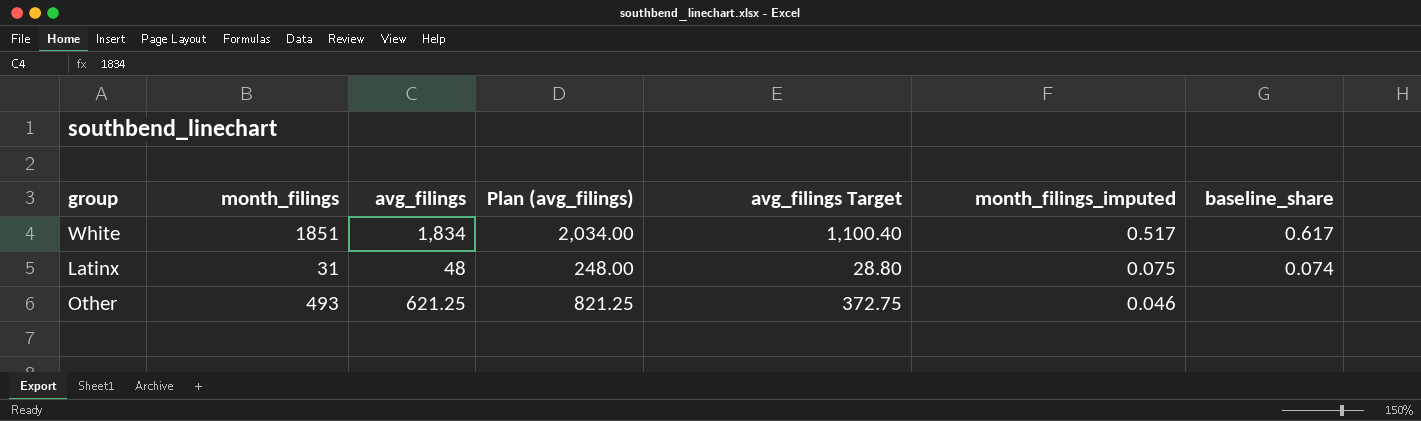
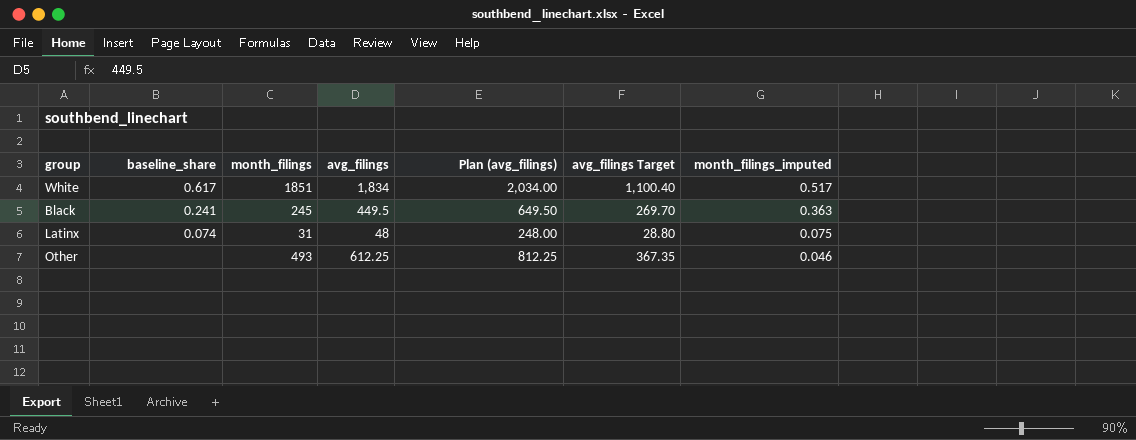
column baseline_share | position: 7 -> 2
row Black: none -> 0.241 | 245 | 449.5 | 649.50 | 269.70 | 0.363
Other | avg_filings: 621.25 -> 612.25
Other | Plan (avg_filings): 821.25 -> 812.25
Other | avg_filings Target: 372.75 -> 367.35

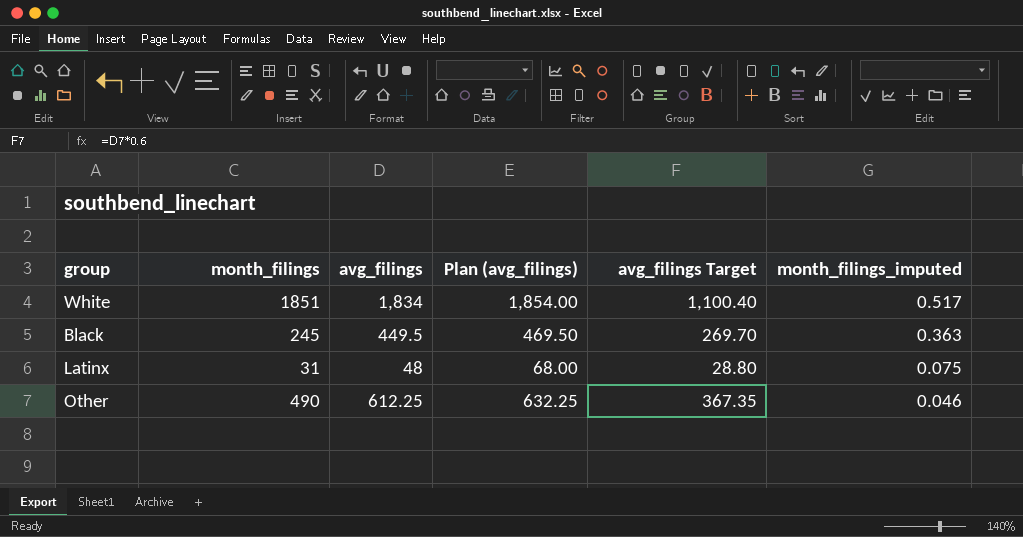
column baseline_share | position: 2 -> none
column Plan (avg_filings) | formula: [avg_filings] + 200 -> [avg_filings] + 20
Other | month_filings: 493 -> 490

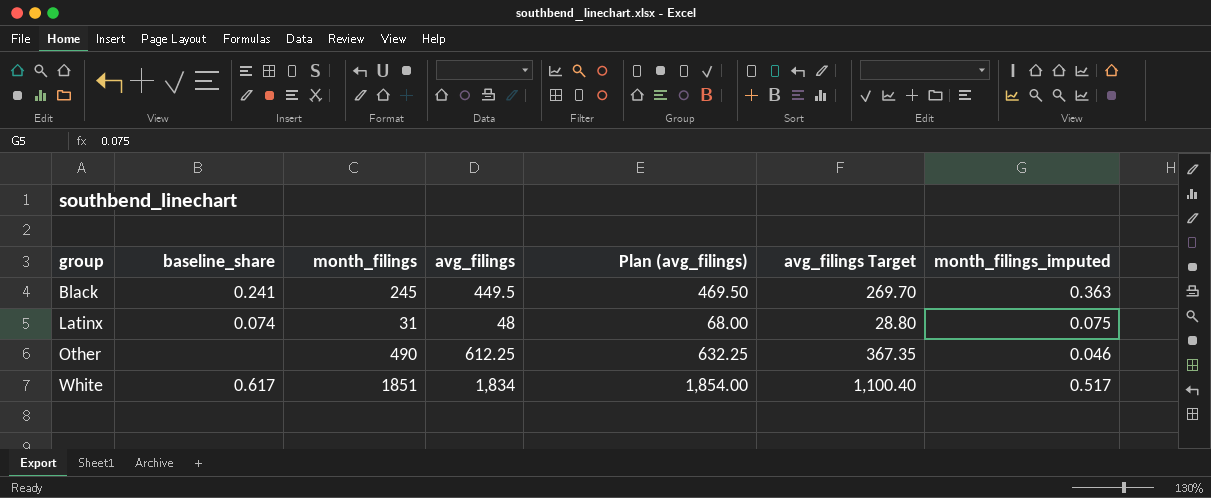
row order: month_filings_imputed descending -> group ascending
column baseline_share | position: none -> 2

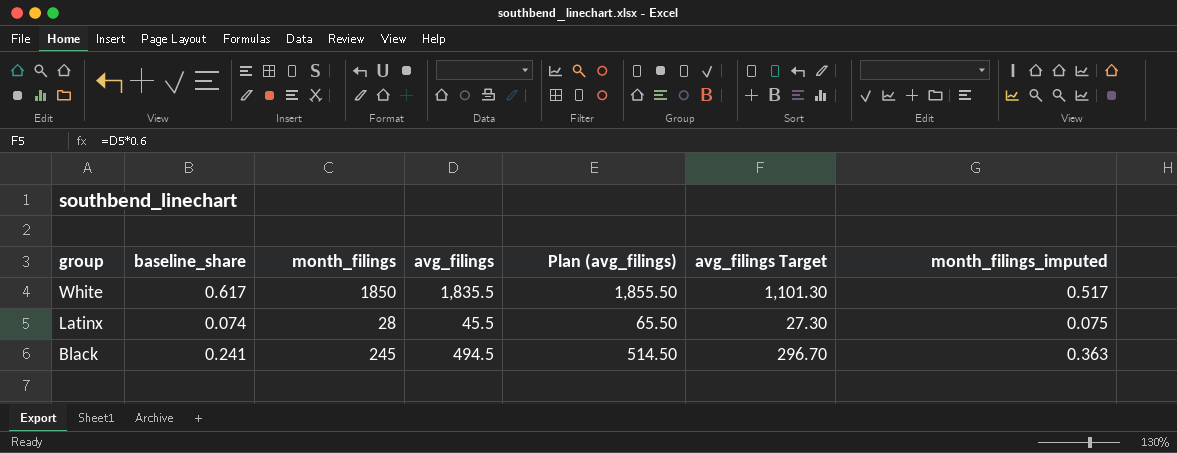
row order: group ascending -> group descending
row Other: none | 490 | 612.25 | 632.25 | 367.35 | 0.046 -> none
White | month_filings: 1851 -> 1850
White | avg_filings: 1,834 -> 1,835.5
White | Plan (avg_filings): 1,854.00 -> 1,855.50
White | avg_filings Target: 1,100.40 -> 1,101.30
Latinx | month_filings: 31 -> 28
Latinx | avg_filings: 48 -> 45.5
Latinx | Plan (avg_filings): 68.00 -> 65.50
Latinx | avg_filings Target: 28.80 -> 27.30
Black | avg_filings: 449.5 -> 494.5
Black | Plan (avg_filings): 469.50 -> 514.50
Black | avg_filings Target: 269.70 -> 296.70

